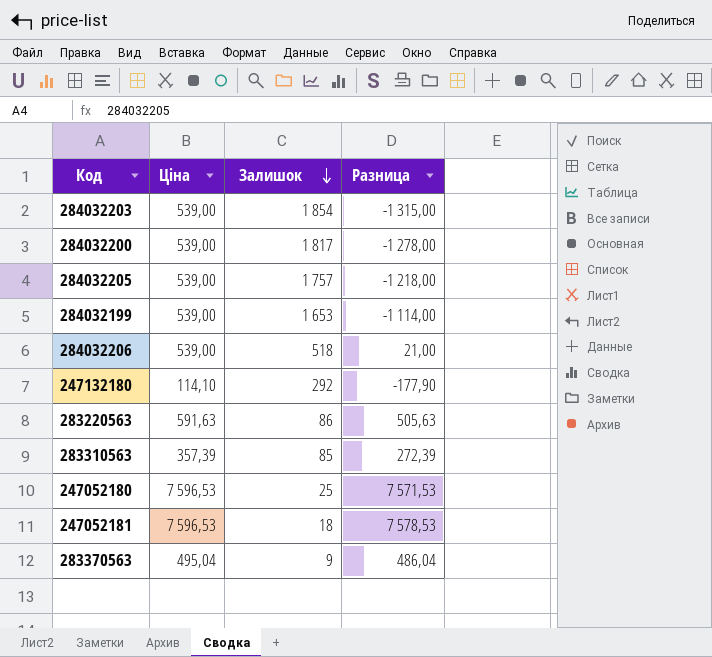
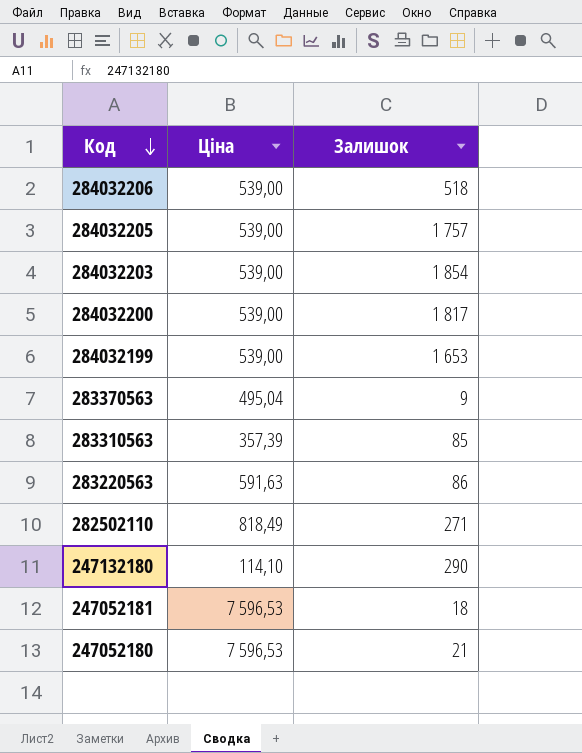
row order: Залишок descending -> Код descending
column Разница | formula: [Ціна] - [Залишок] -> none
row 282502110: none -> 818,49 | 271
247132180 | Залишок: 292 -> 290
247052180 | Залишок: 25 -> 21

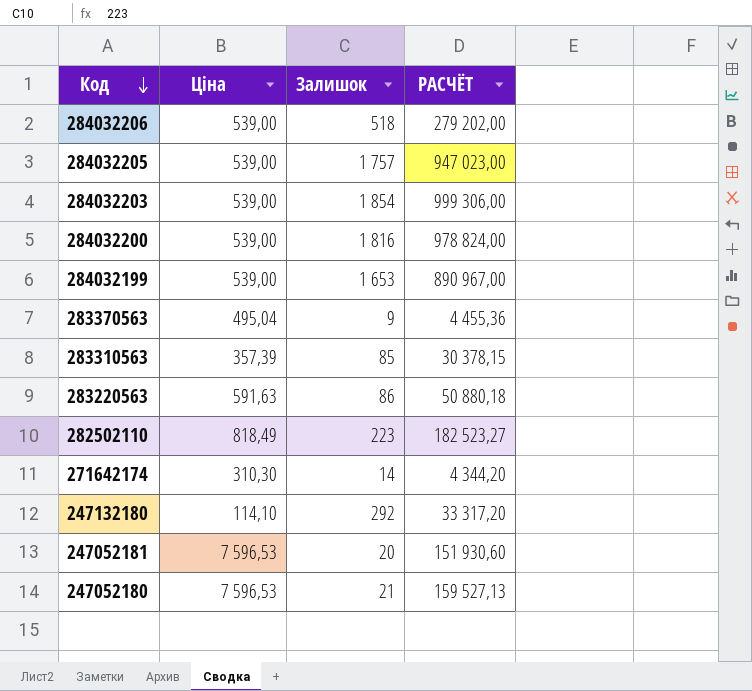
column РАСЧЁТ | formula: none -> [Ціна] * [Залишок]
284032200 | Залишок: 1 817 -> 1 816
282502110 | Залишок: 271 -> 223
row 271642174: none -> 310,30 | 14 | 4 344,20
247132180 | Залишок: 290 -> 292
247052181 | Залишок: 18 -> 20

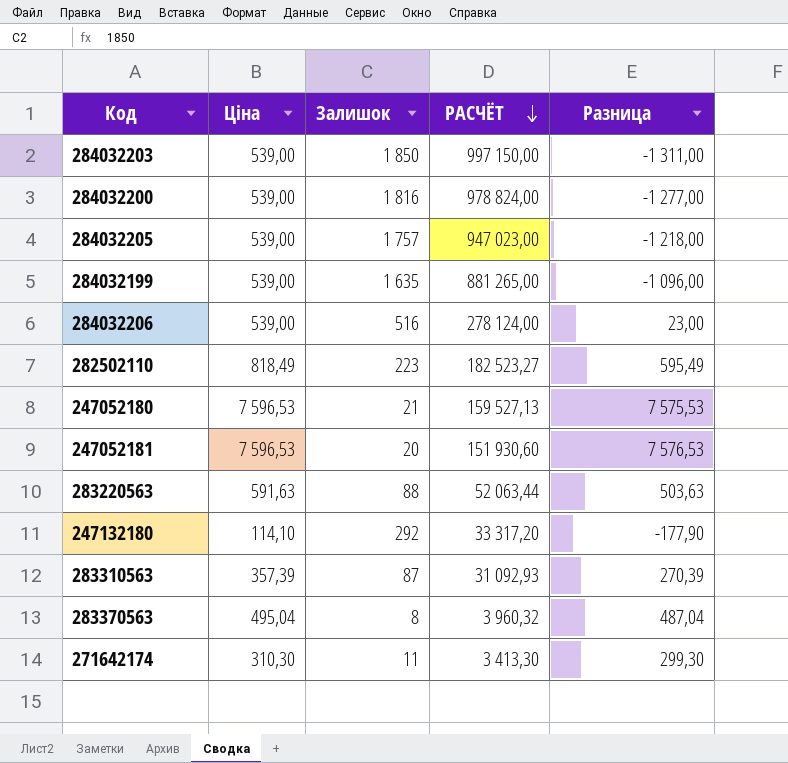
row order: Код descending -> РАСЧЁТ descending
column Разница | formula: none -> [Ціна] - [Залишок]
284032203 | Залишок: 1 854 -> 1 850
284032203 | РАСЧЁТ: 999 306,00 -> 997 150,00
284032199 | Залишок: 1 653 -> 1 635
284032199 | РАСЧЁТ: 890 967,00 -> 881 265,00
284032206 | Залишок: 518 -> 516
284032206 | РАСЧЁТ: 279 202,00 -> 278 124,00
283220563 | Залишок: 86 -> 88
283220563 | РАСЧЁТ: 50 880,18 -> 52 063,44
283310563 | Залишок: 85 -> 87
283310563 | РАСЧЁТ: 30 378,15 -> 31 092,93
283370563 | Залишок: 9 -> 8
283370563 | РАСЧЁТ: 4 455,36 -> 3 960,32
271642174 | Залишок: 14 -> 11
271642174 | РАСЧЁТ: 4 344,20 -> 3 413,30

